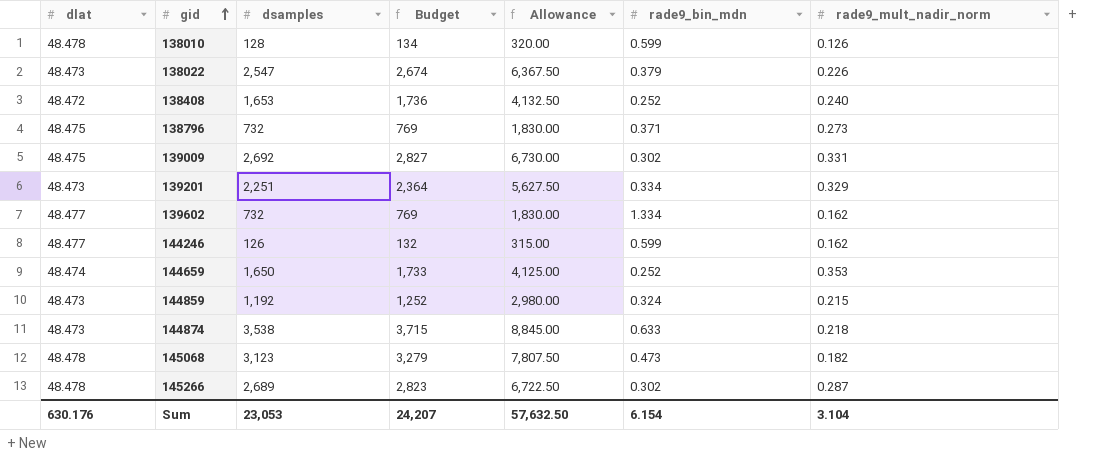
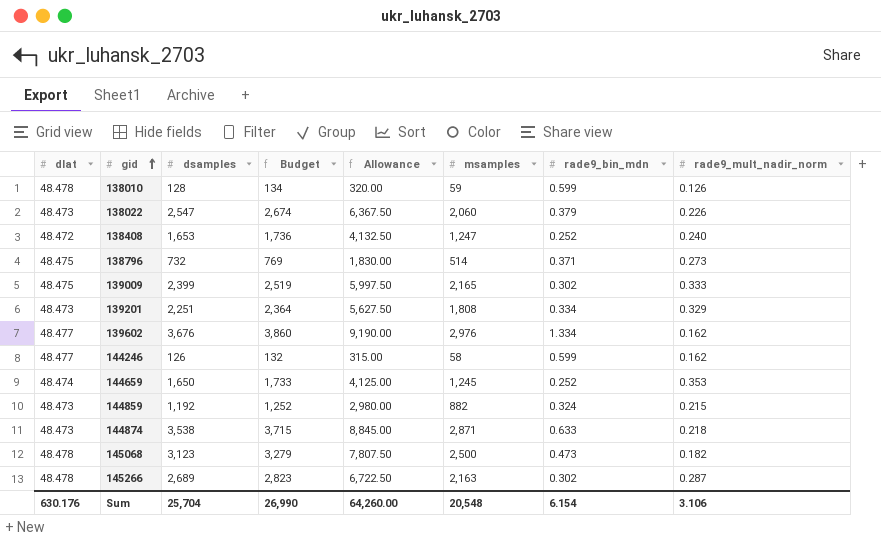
column msamples | position: none -> 6
139009 | dsamples: 2,692 -> 2,399
139009 | Budget: 2,827 -> 2,519
139009 | Allowance: 6,730.00 -> 5,997.50
139009 | rade9_mult_nadir_norm: 0.331 -> 0.333
139602 | dsamples: 732 -> 3,676
139602 | Budget: 769 -> 3,860
139602 | Allowance: 1,830.00 -> 9,190.00
Sum | dsamples: 23,053 -> 25,704
Sum | Budget: 24,207 -> 26,990
Sum | Allowance: 57,632.50 -> 64,260.00
Sum | rade9_mult_nadir_norm: 3.104 -> 3.106

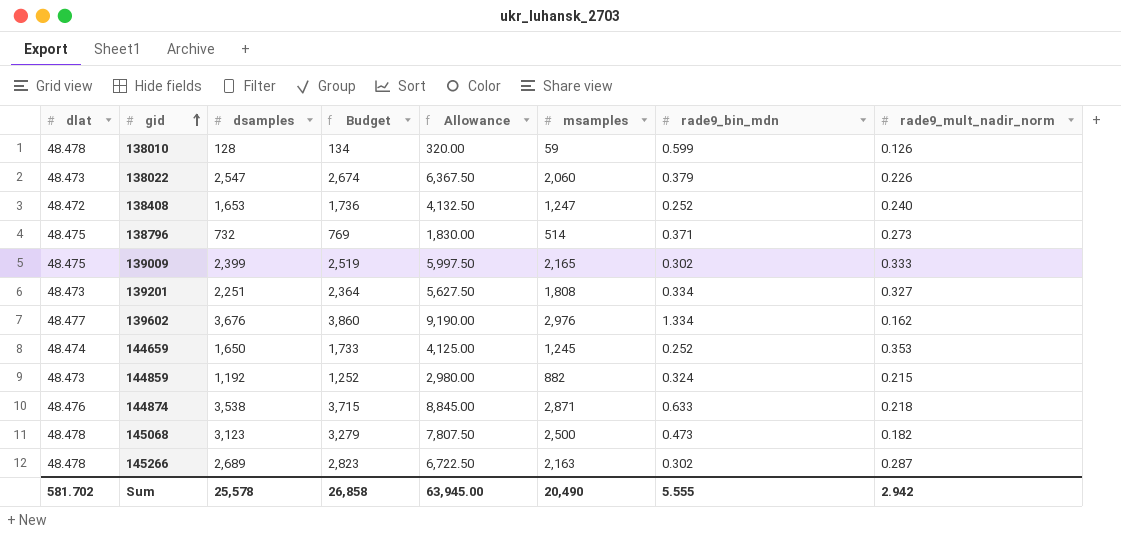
row 144246: 48.477 | 126 | 132 | 315.00 | 58 | 0.599 | 0.162 -> none
139201 | rade9_mult_nadir_norm: 0.329 -> 0.327
144874 | dlat: 48.473 -> 48.476
Sum | dlat: 630.176 -> 581.702
Sum | dsamples: 25,704 -> 25,578
Sum | Budget: 26,990 -> 26,858
Sum | Allowance: 64,260.00 -> 63,945.00
Sum | msamples: 20,548 -> 20,490
Sum | rade9_bin_mdn: 6.154 -> 5.555
Sum | rade9_mult_nadir_norm: 3.106 -> 2.942

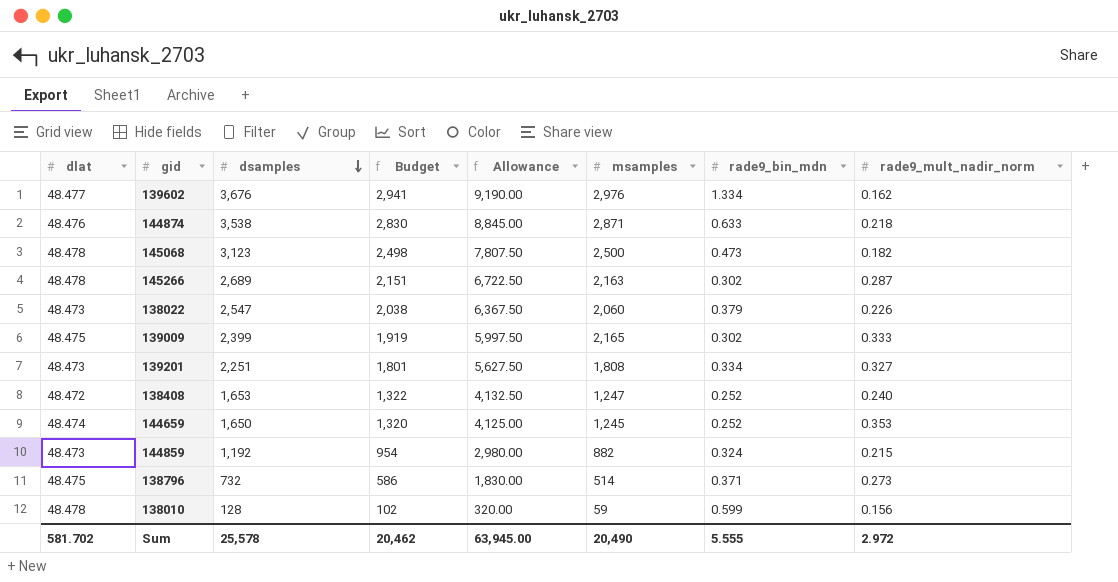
row order: gid ascending -> dsamples descending
column Budget | formula: [dsamples] * 1.05 -> [dsamples] * 0.8
138010 | rade9_mult_nadir_norm: 0.126 -> 0.156
Sum | Budget: 26,858 -> 20,462
Sum | rade9_mult_nadir_norm: 2.942 -> 2.972

